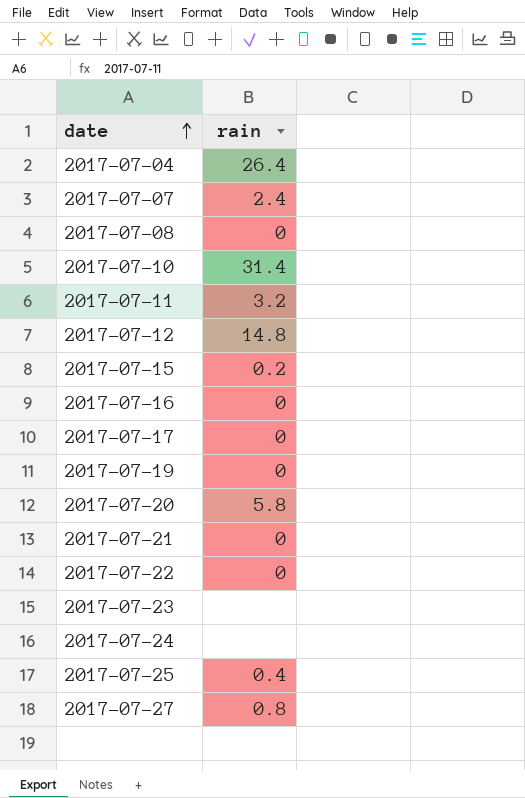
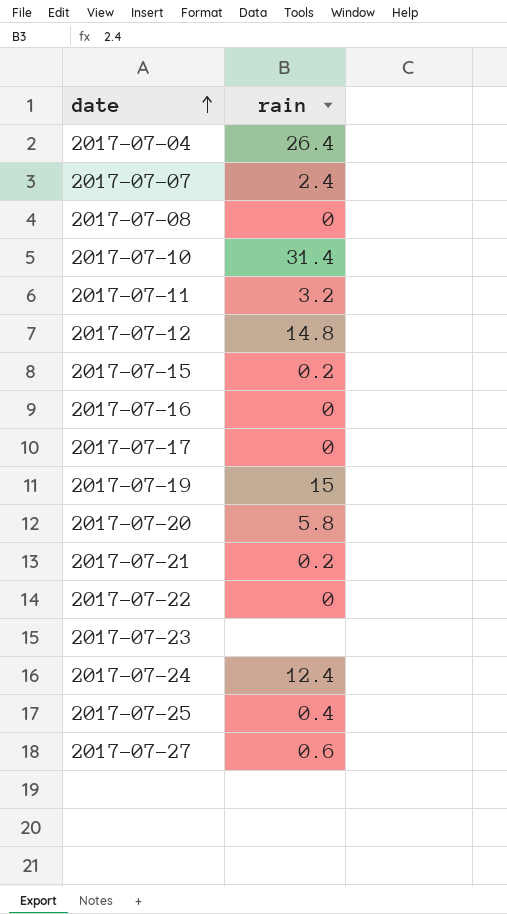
2017-07-19 | rain: 0 -> 15
2017-07-21 | rain: 0 -> 0.2
2017-07-24 | rain: none -> 12.4
2017-07-27 | rain: 0.8 -> 0.6

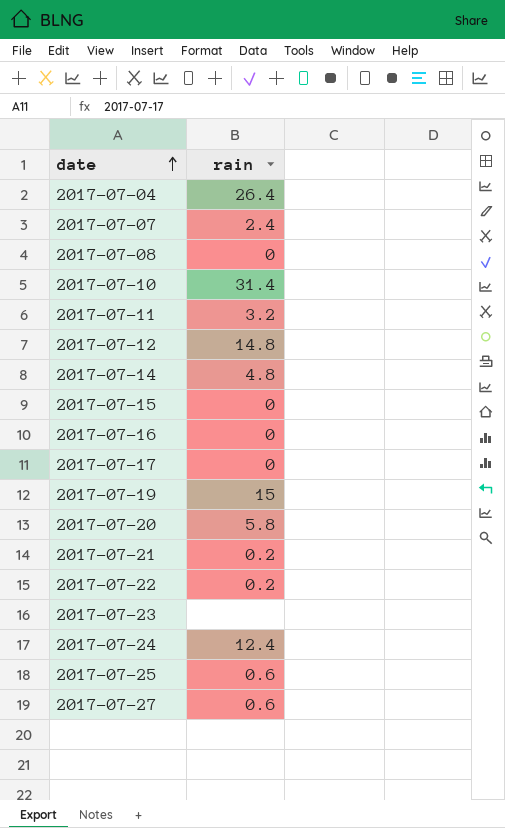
row 2017-07-14: none -> 4.8
2017-07-15 | rain: 0.2 -> 0
2017-07-22 | rain: 0 -> 0.2
2017-07-25 | rain: 0.4 -> 0.6

